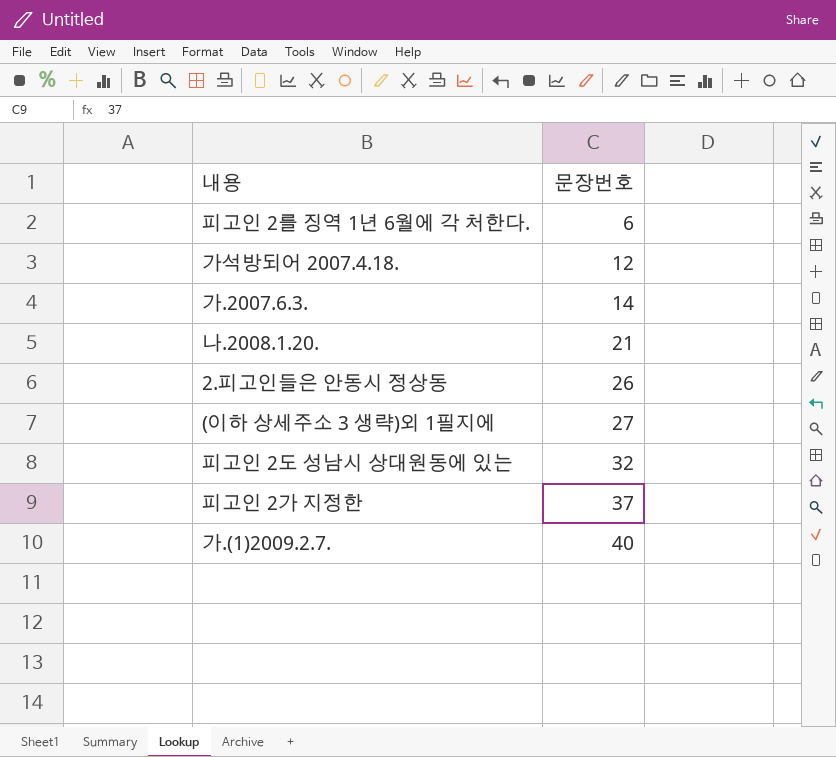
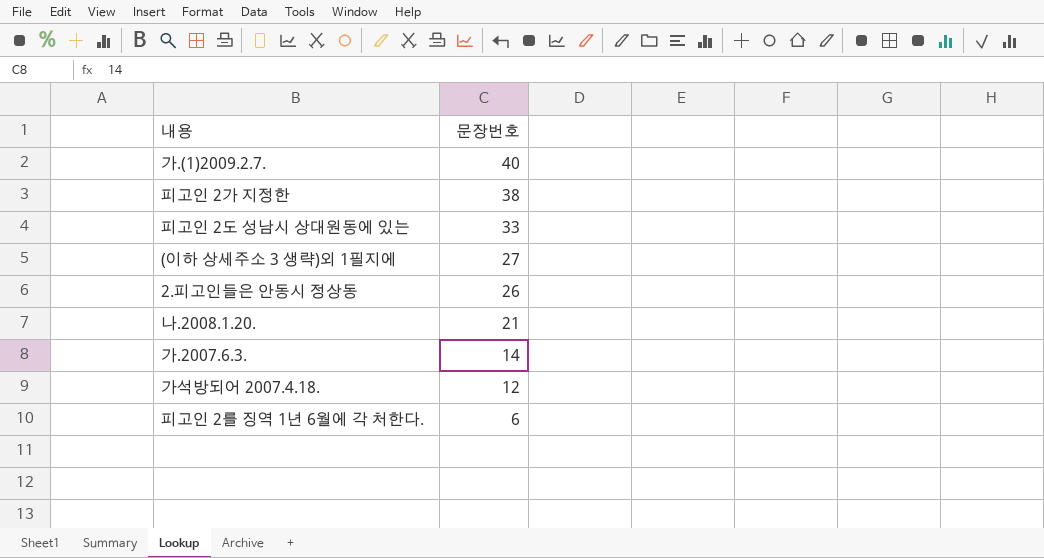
row order: 문장번호 ascending -> 문장번호 descending
피고인 2가 지정한 | 문장번호: 37 -> 38
피고인 2도 성남시 상대원동에 있는 | 문장번호: 32 -> 33

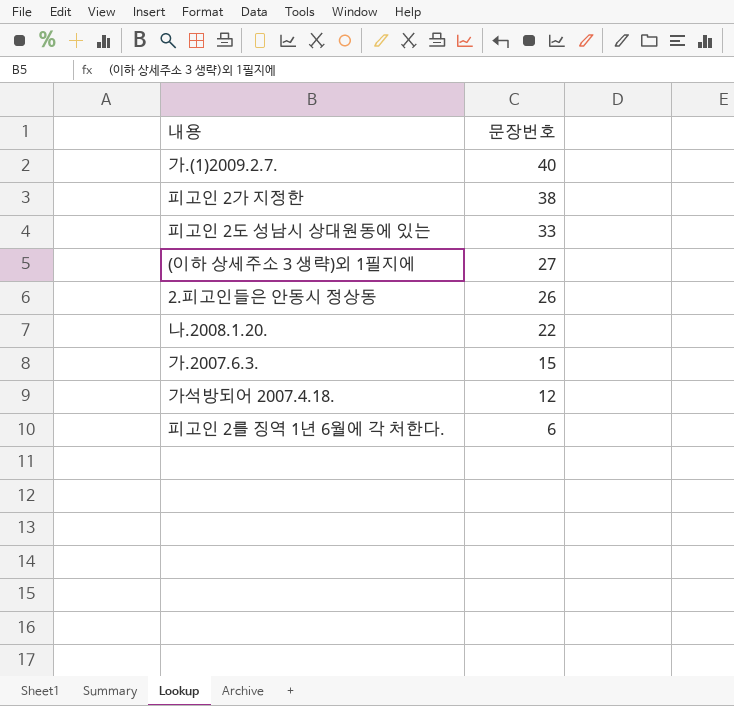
나.2008.1.20. | 문장번호: 21 -> 22
가.2007.6.3. | 문장번호: 14 -> 15

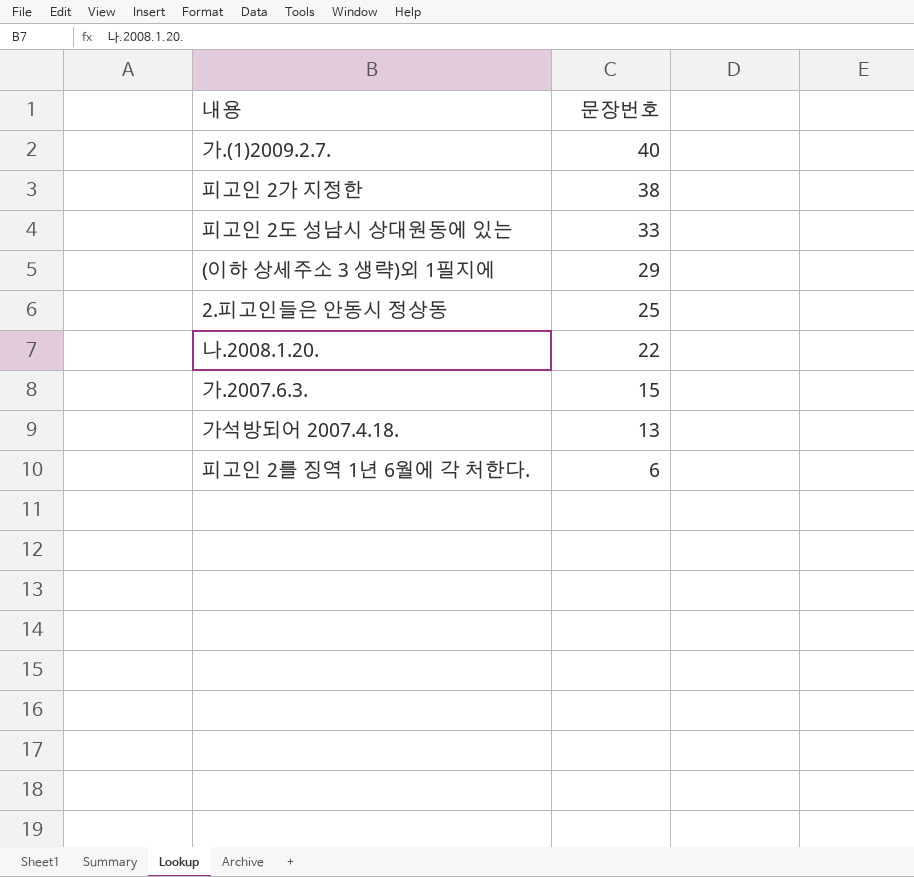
(이하 상세주소 3 생략)외 1필지에 | 문장번호: 27 -> 29
2.피고인들은 안동시 정상동 | 문장번호: 26 -> 25
가석방되어 2007.4.18. | 문장번호: 12 -> 13

